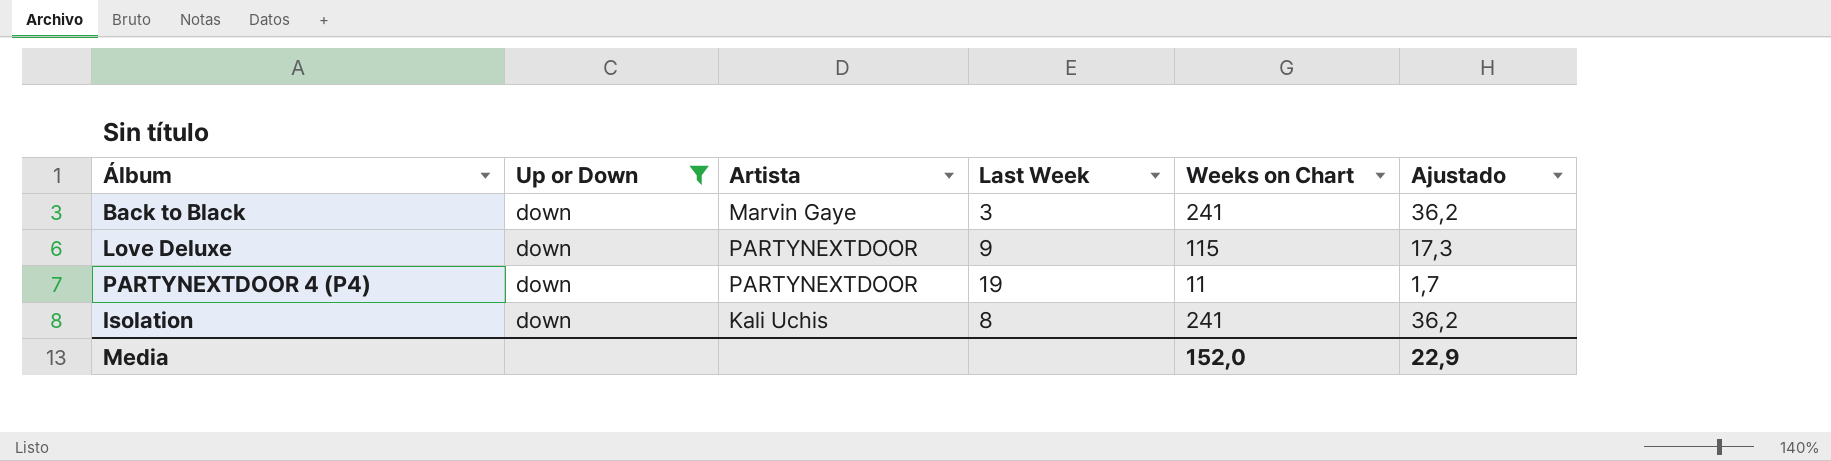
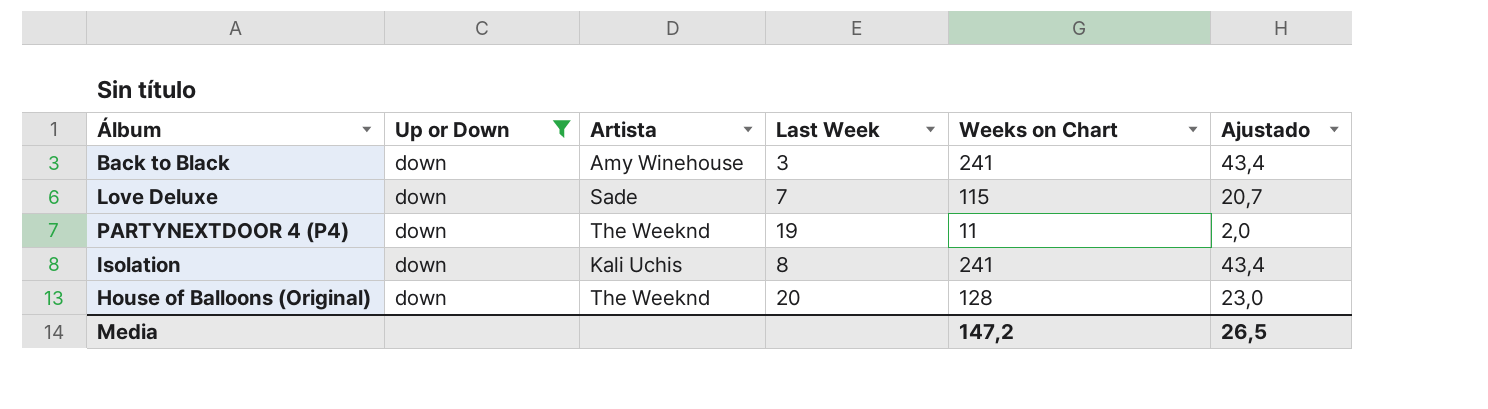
column Ajustado | formula: [Weeks on Chart] * 0,15 -> [Weeks on Chart] * 0,18
Back to Black | Artista: Marvin Gaye -> Amy Winehouse
Love Deluxe | Artista: PARTYNEXTDOOR -> Sade
Love Deluxe | Last Week: 9 -> 7
PARTYNEXTDOOR 4 (P4) | Artista: PARTYNEXTDOOR -> The Weeknd
row House of Balloons (Original): none -> down | The Weeknd | 20 | 128 | 23,0
Media | Weeks on Chart: 152,0 -> 147,2
Media | Ajustado: 22,9 -> 26,5

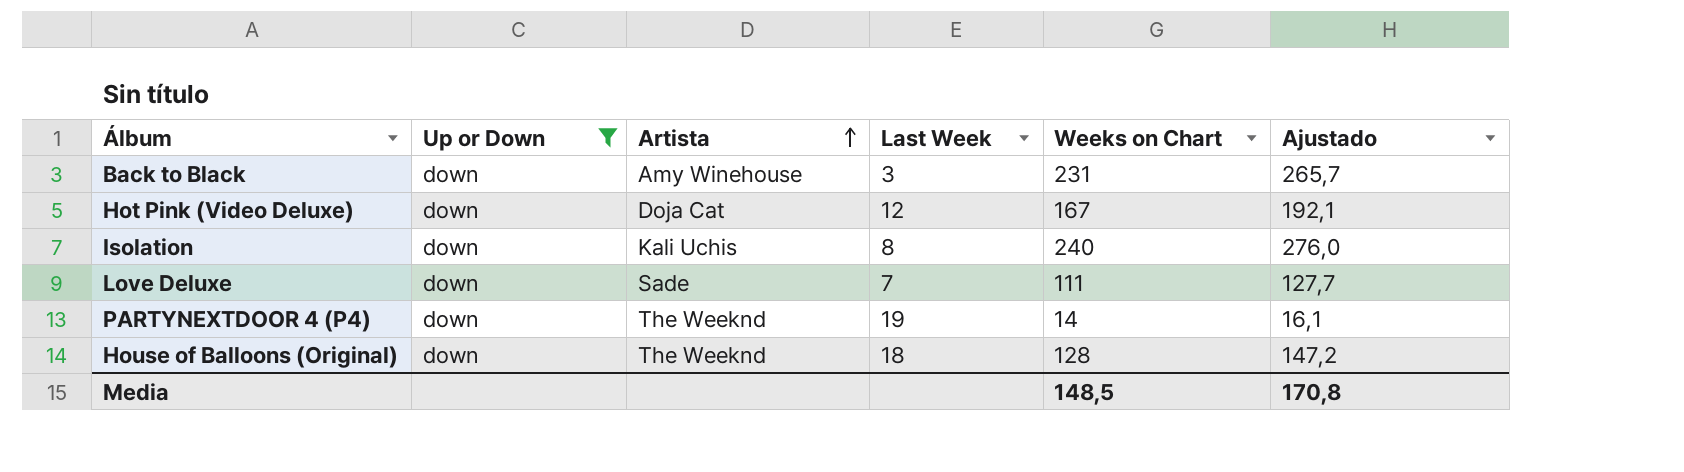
row order: none -> Artista ascending
column Ajustado | formula: [Weeks on Chart] * 0,18 -> [Weeks on Chart] * 1,15
Back to Black | Weeks on Chart: 241 -> 231
row Hot Pink (Video Deluxe): none -> down | Doja Cat | 12 | 167 | 192,1
Isolation | Weeks on Chart: 241 -> 240
Love Deluxe | Weeks on Chart: 115 -> 111
PARTYNEXTDOOR 4 (P4) | Weeks on Chart: 11 -> 14
House of Balloons (Original) | Last Week: 20 -> 18
Media | Weeks on Chart: 147,2 -> 148,5
Media | Ajustado: 26,5 -> 170,8

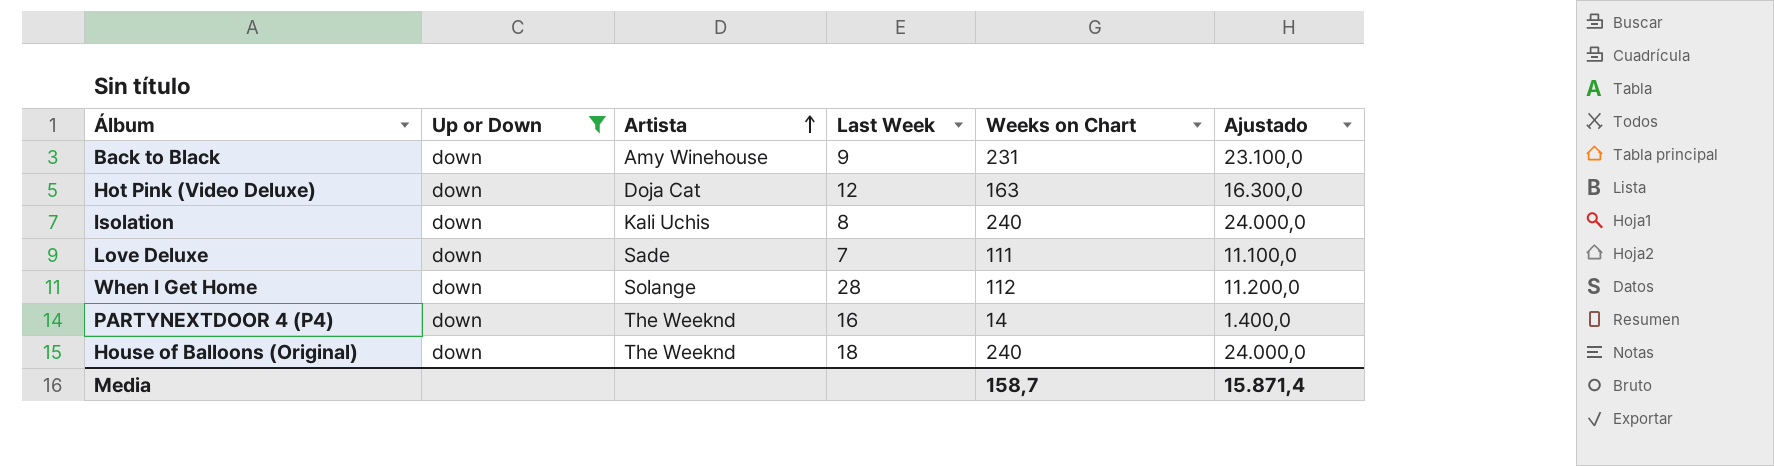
column Ajustado | formula: [Weeks on Chart] * 1,15 -> [Weeks on Chart] * 100
Back to Black | Last Week: 3 -> 9
Hot Pink (Video Deluxe) | Weeks on Chart: 167 -> 163
row When I Get Home: none -> down | Solange | 28 | 112 | 11.200,0
PARTYNEXTDOOR 4 (P4) | Last Week: 19 -> 16
House of Balloons (Original) | Weeks on Chart: 128 -> 240
Media | Weeks on Chart: 148,5 -> 158,7
Media | Ajustado: 170,8 -> 15.871,4

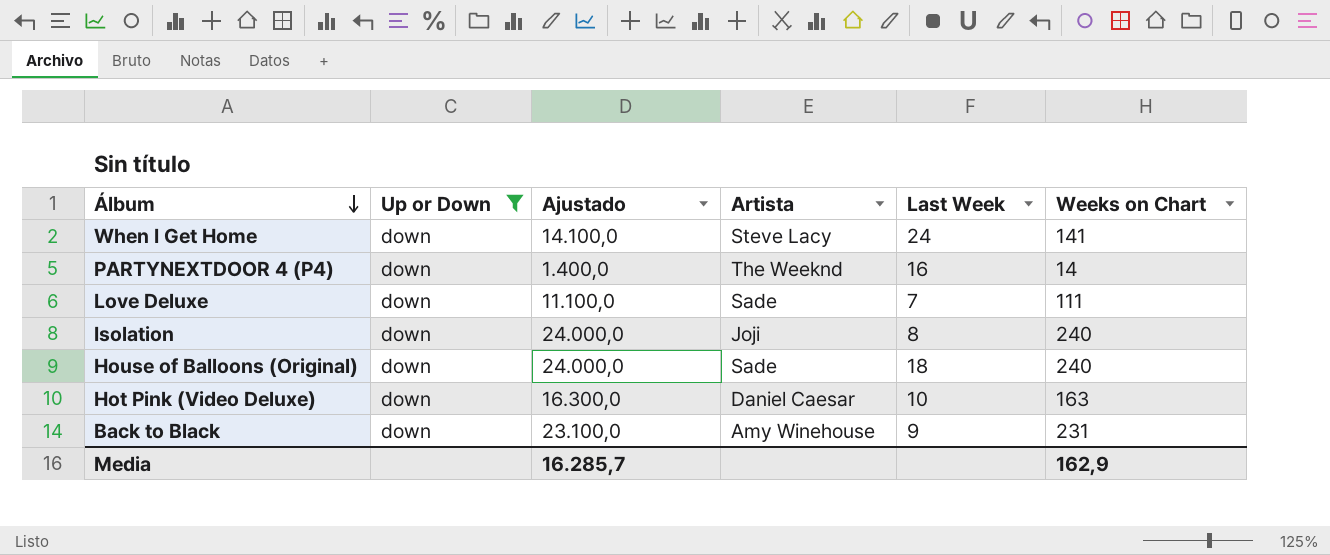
row order: Artista ascending -> Álbum descending
column Ajustado | position: 6 -> 3
When I Get Home | Ajustado: 11.200,0 -> 14.100,0
When I Get Home | Artista: Solange -> Steve Lacy
When I Get Home | Last Week: 28 -> 24
When I Get Home | Weeks on Chart: 112 -> 141
Isolation | Artista: Kali Uchis -> Joji
House of Balloons (Original) | Artista: The Weeknd -> Sade
Hot Pink (Video Deluxe) | Artista: Doja Cat -> Daniel Caesar
Hot Pink (Video Deluxe) | Last Week: 12 -> 10
Media | Ajustado: 15.871,4 -> 16.285,7
Media | Weeks on Chart: 158,7 -> 162,9

